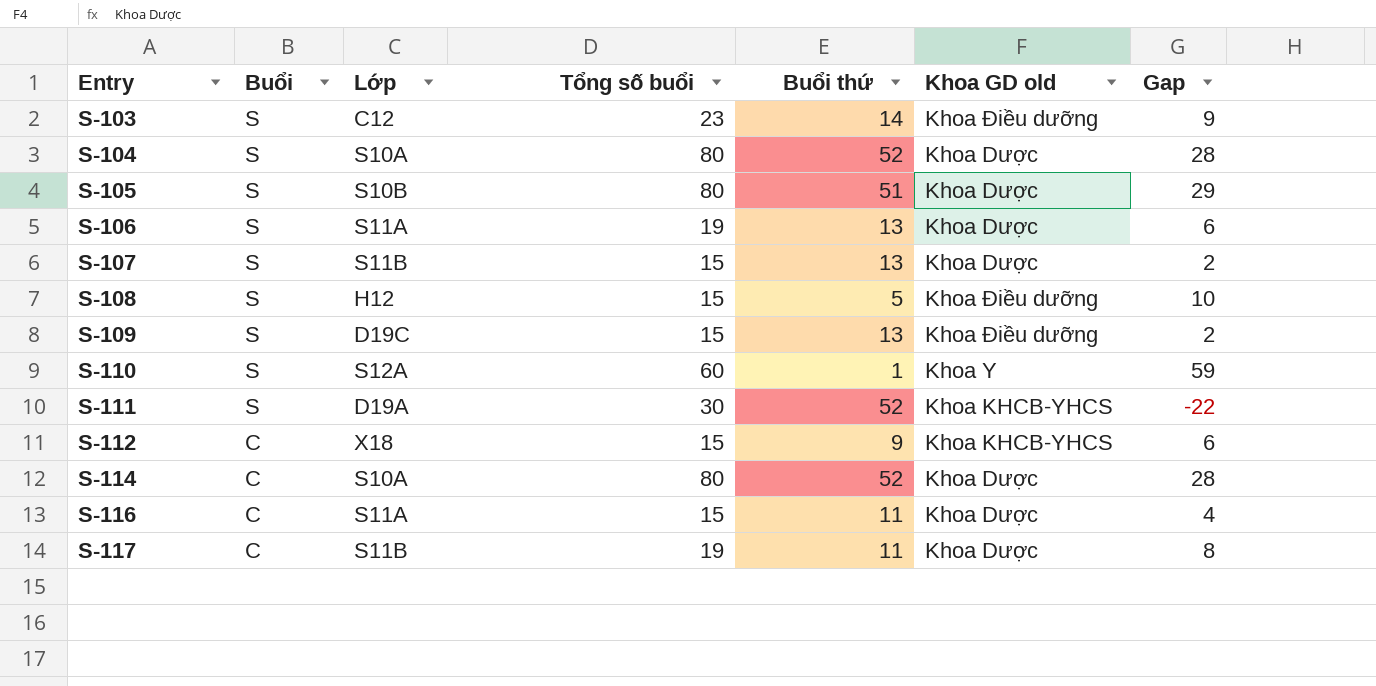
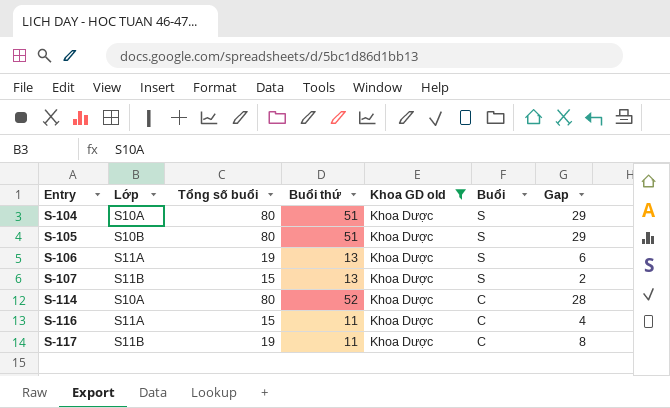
filter: none -> Khoa GD old = Khoa Dược
column Buổi | position: 2 -> 6
S-104 | Buổi thứ: 52 -> 51
S-104 | Gap: 28 -> 29

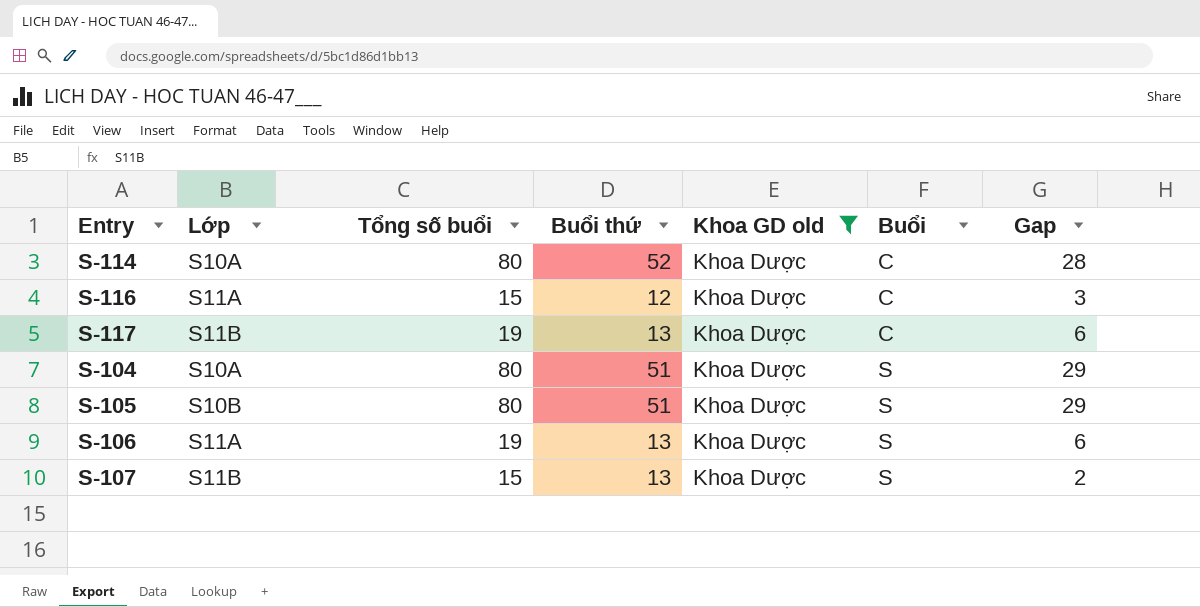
row order: Entry ascending -> Buổi ascending
S-116 | Buổi thứ: 11 -> 12
S-116 | Gap: 4 -> 3
S-117 | Buổi thứ: 11 -> 13
S-117 | Gap: 8 -> 6

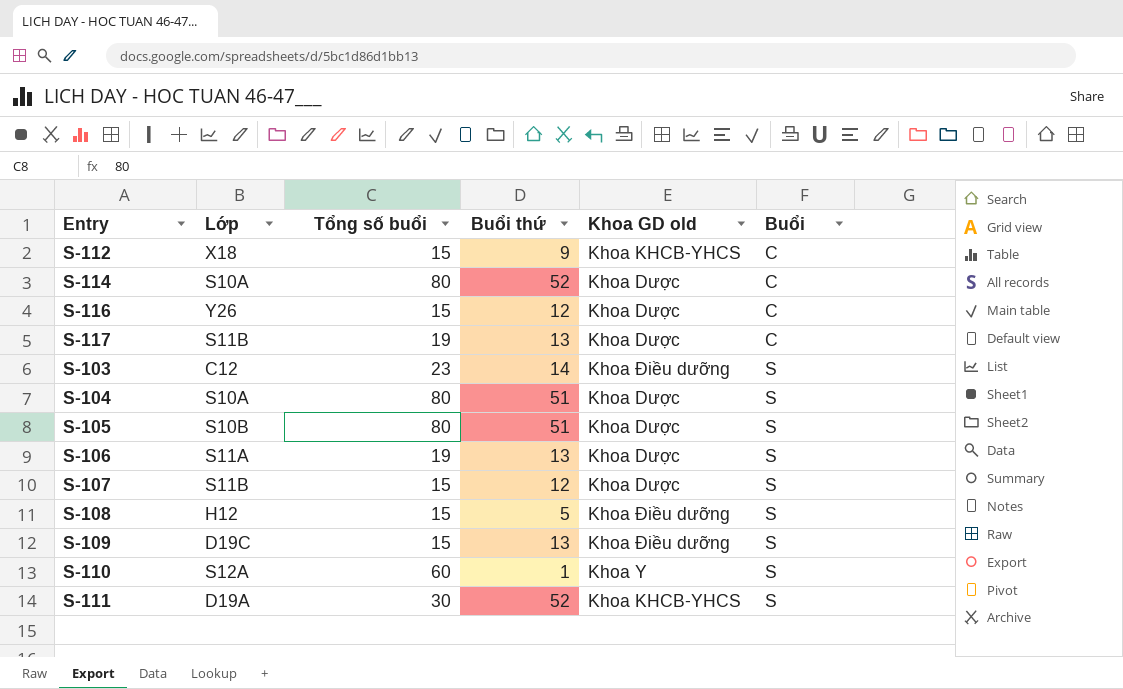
filter: Khoa GD old = Khoa Dược -> none
column Gap | formula: [Tổng số buổi] - [Buổi thứ] -> none
S-116 | Lớp: S11A -> Y26
S-107 | Buổi thứ: 13 -> 12

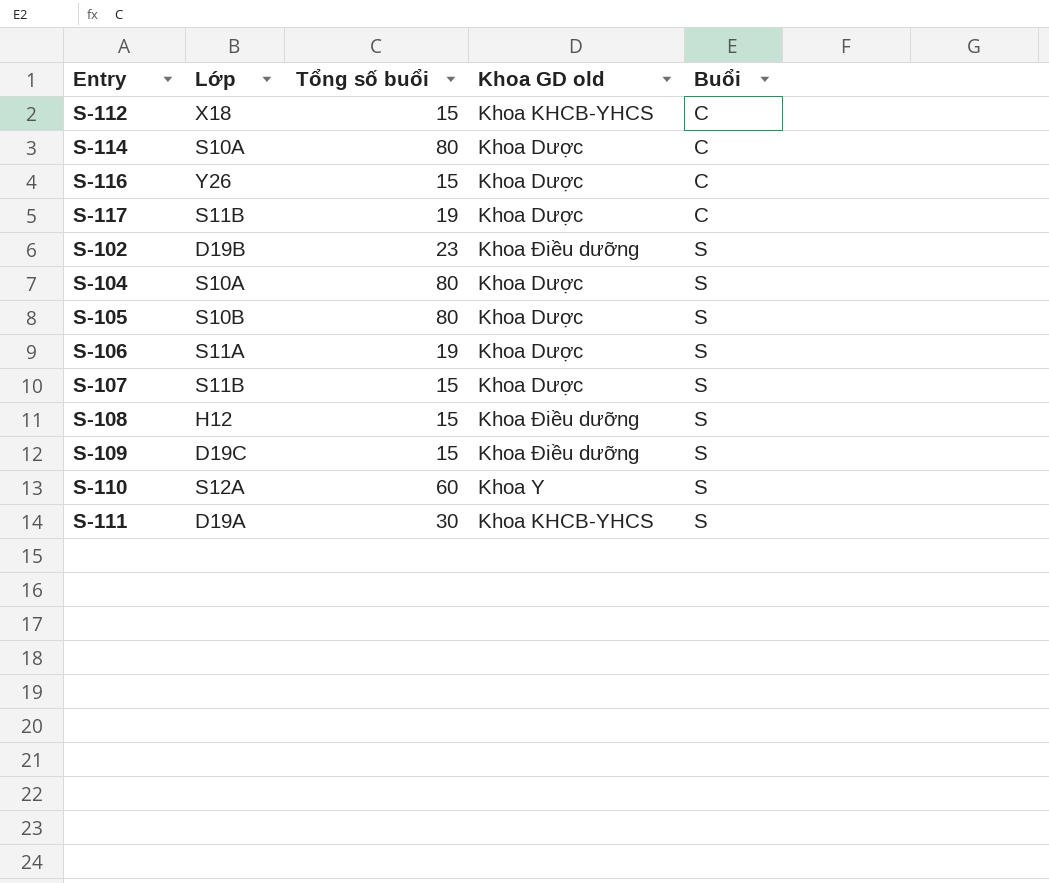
column Buổi thứ | position: 4 -> none
row S-103: C12 | 23 | 14 | Khoa Điều dưỡng | S -> none
row S-102: none -> D19B | 23 | Khoa Điều dưỡng | S

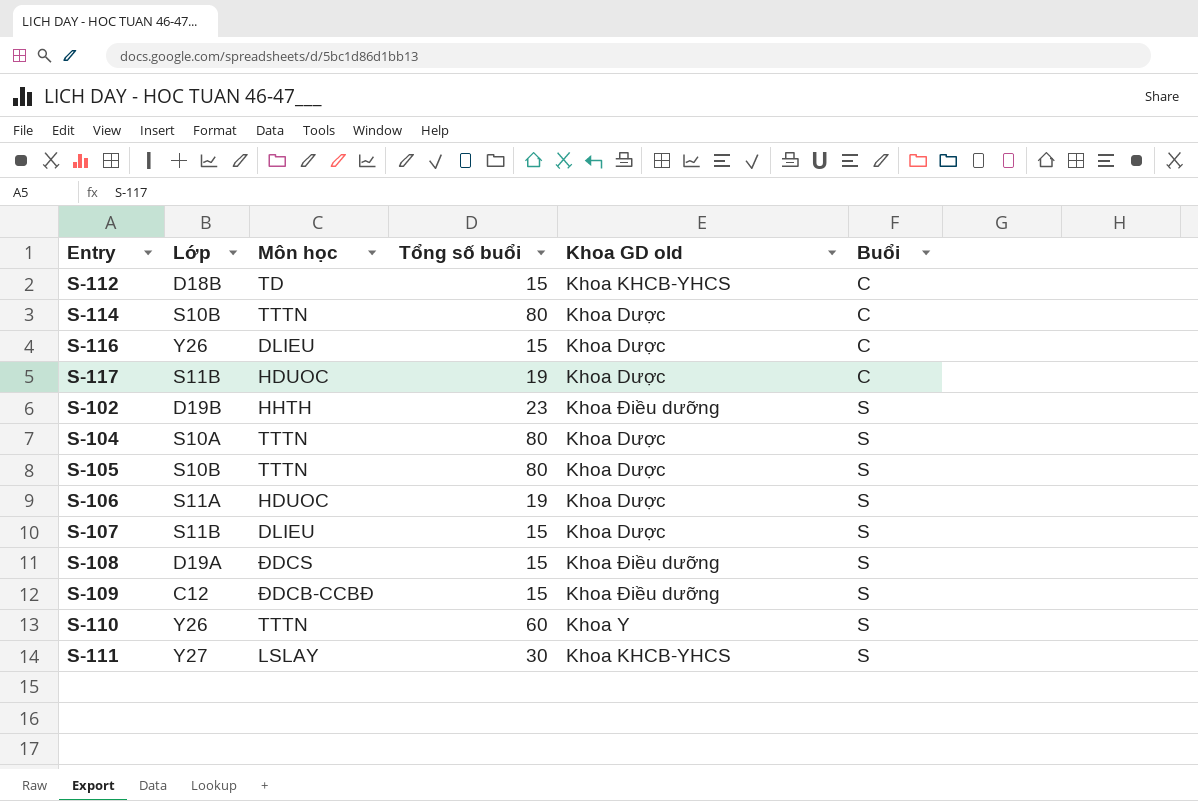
column Môn học | position: none -> 3
S-112 | Lớp: X18 -> D18B
S-114 | Lớp: S10A -> S10B
S-108 | Lớp: H12 -> D19A
S-109 | Lớp: D19C -> C12
S-110 | Lớp: S12A -> Y26
S-111 | Lớp: D19A -> Y27

